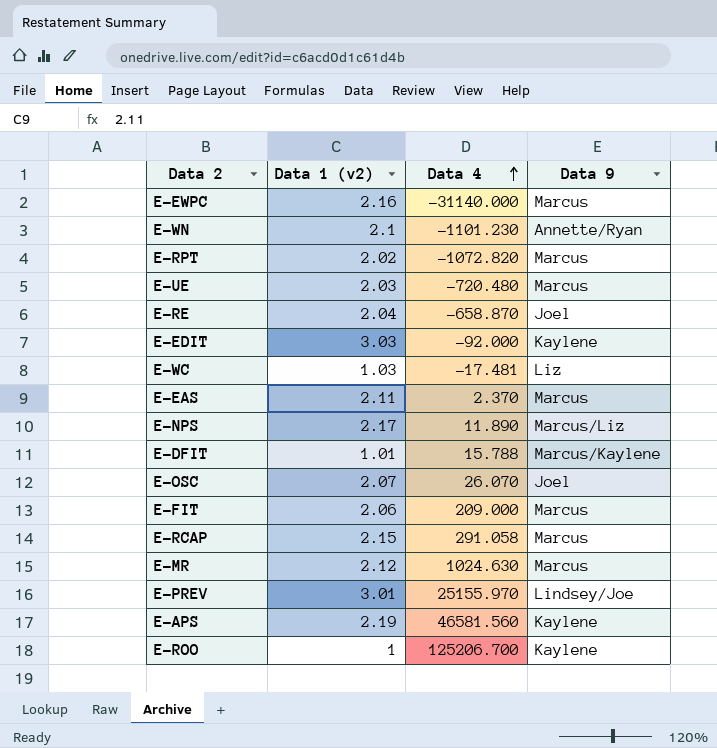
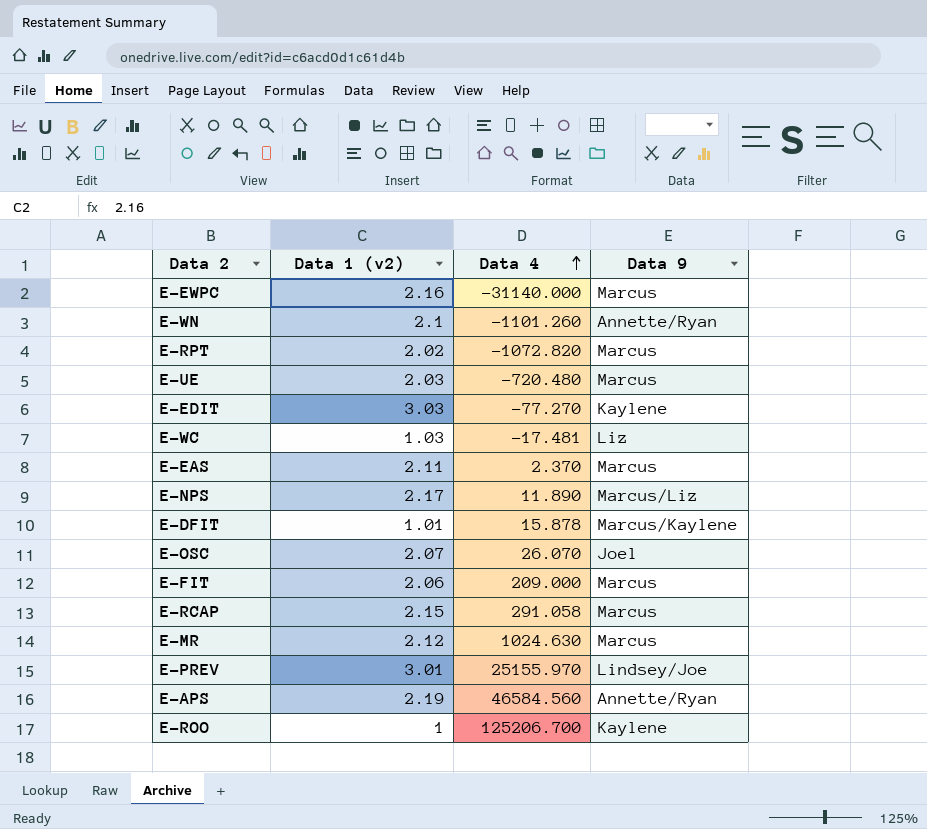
row E-RE: 2.04 | -658.870 | Joel -> none
E-WN | Data 4: -1101.230 -> -1101.260
E-EDIT | Data 4: -92.000 -> -77.270
E-DFIT | Data 4: 15.788 -> 15.878
E-APS | Data 4: 46581.560 -> 46584.560
E-APS | Data 9: Kaylene -> Annette/Ryan

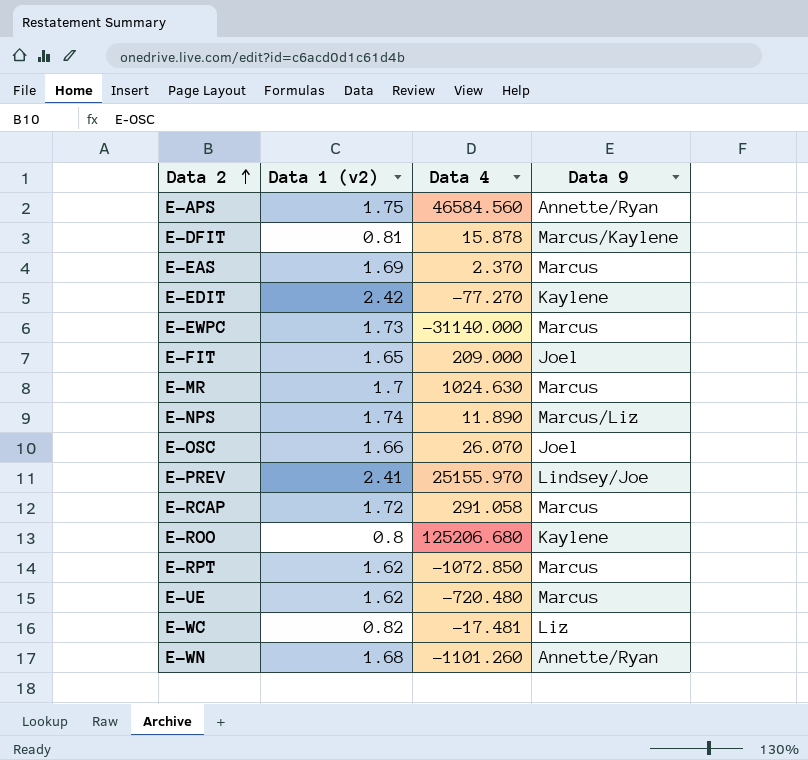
row order: Data 4 ascending -> Data 2 ascending
E-APS | Data 1 (v2): 2.19 -> 1.75
E-DFIT | Data 1 (v2): 1.01 -> 0.81
E-EAS | Data 1 (v2): 2.11 -> 1.69
E-EDIT | Data 1 (v2): 3.03 -> 2.42
E-EWPC | Data 1 (v2): 2.16 -> 1.73
E-FIT | Data 1 (v2): 2.06 -> 1.65
E-FIT | Data 9: Marcus -> Joel
E-MR | Data 1 (v2): 2.12 -> 1.7
E-NPS | Data 1 (v2): 2.17 -> 1.74
E-OSC | Data 1 (v2): 2.07 -> 1.66
E-PREV | Data 1 (v2): 3.01 -> 2.41
E-RCAP | Data 1 (v2): 2.15 -> 1.72
E-ROO | Data 1 (v2): 1 -> 0.8
E-ROO | Data 4: 125206.700 -> 125206.680
E-RPT | Data 1 (v2): 2.02 -> 1.62
E-RPT | Data 4: -1072.820 -> -1072.850
E-UE | Data 1 (v2): 2.03 -> 1.62
E-WC | Data 1 (v2): 1.03 -> 0.82
E-WN | Data 1 (v2): 2.1 -> 1.68

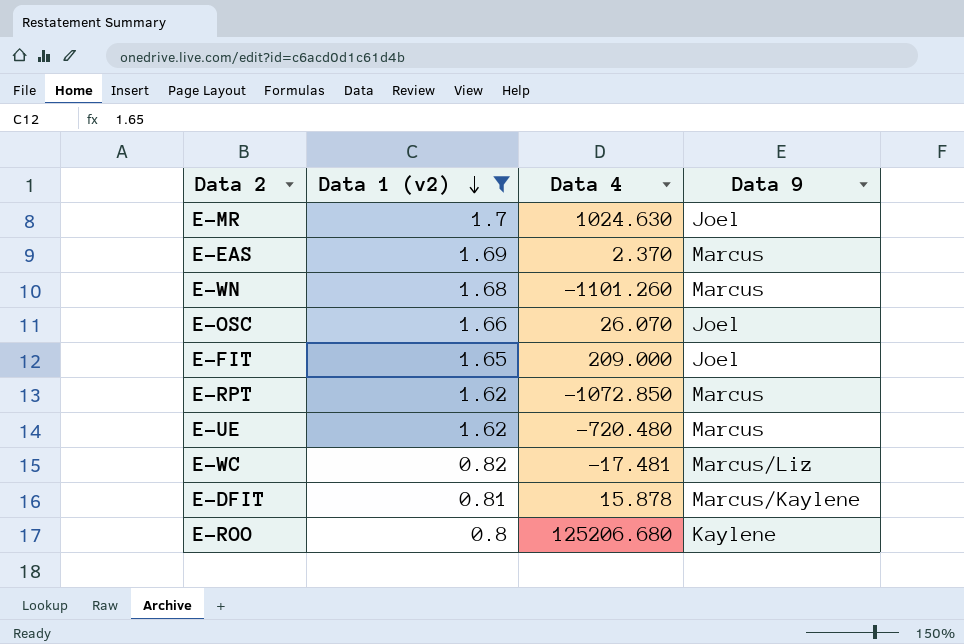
filter: none -> Data 1 (v2) <= 1.7
row order: Data 2 ascending -> Data 1 (v2) descending
E-MR | Data 9: Marcus -> Joel
E-WN | Data 9: Annette/Ryan -> Marcus
E-WC | Data 9: Liz -> Marcus/Liz

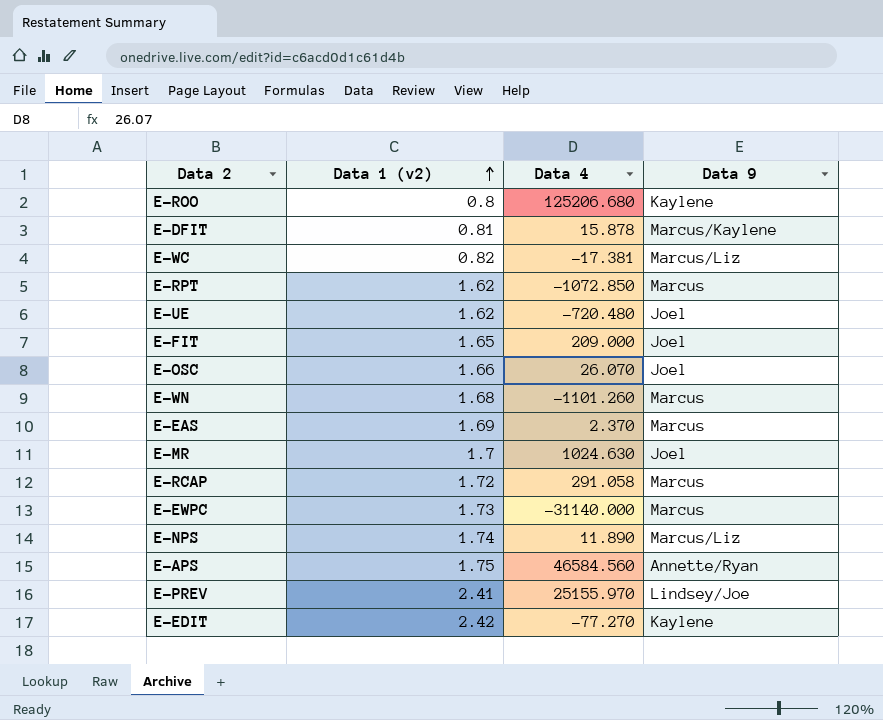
filter: Data 1 (v2) <= 1.7 -> none
row order: Data 1 (v2) descending -> Data 1 (v2) ascending
E-WC | Data 4: -17.481 -> -17.381
E-UE | Data 9: Marcus -> Joel

